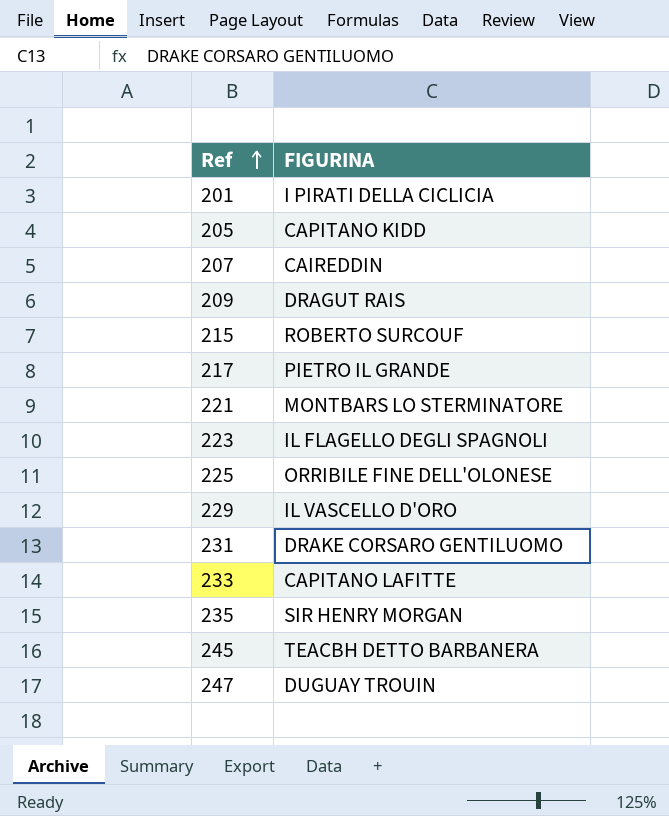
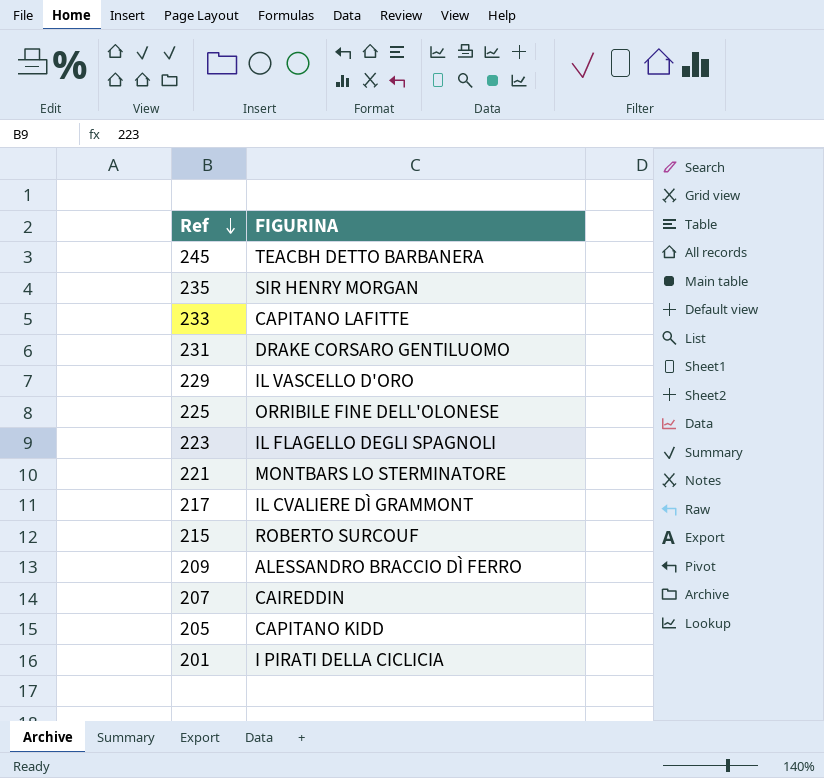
row order: Ref ascending -> Ref descending
row 247: DUGUAY TROUIN -> none
217 | FIGURINA: PIETRO IL GRANDE -> IL CVALIERE DÌ GRAMMONT
209 | FIGURINA: DRAGUT RAIS -> ALESSANDRO BRACCIO DÌ FERRO

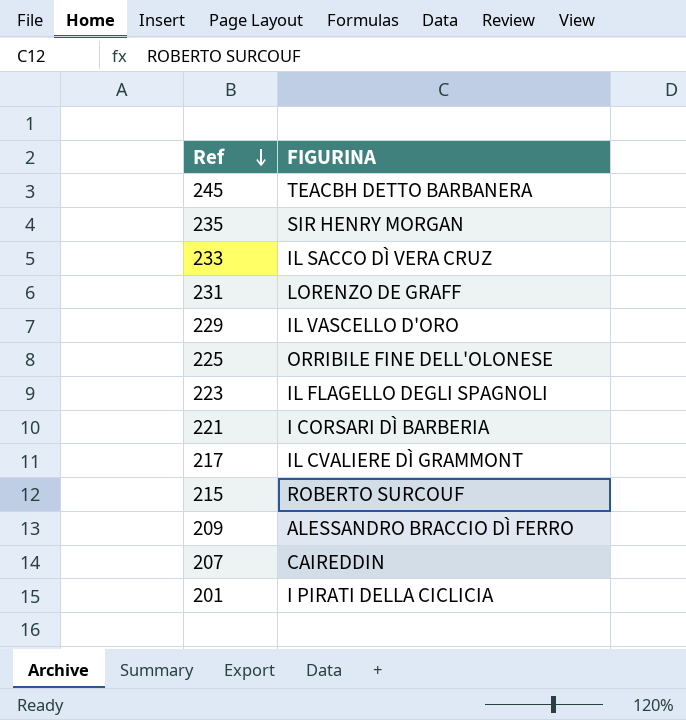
row 205: CAPITANO KIDD -> none
233 | FIGURINA: CAPITANO LAFITTE -> IL SACCO DÌ VERA CRUZ
231 | FIGURINA: DRAKE CORSARO GENTILUOMO -> LORENZO DE GRAFF
221 | FIGURINA: MONTBARS LO STERMINATORE -> I CORSARI DÌ BARBERIA

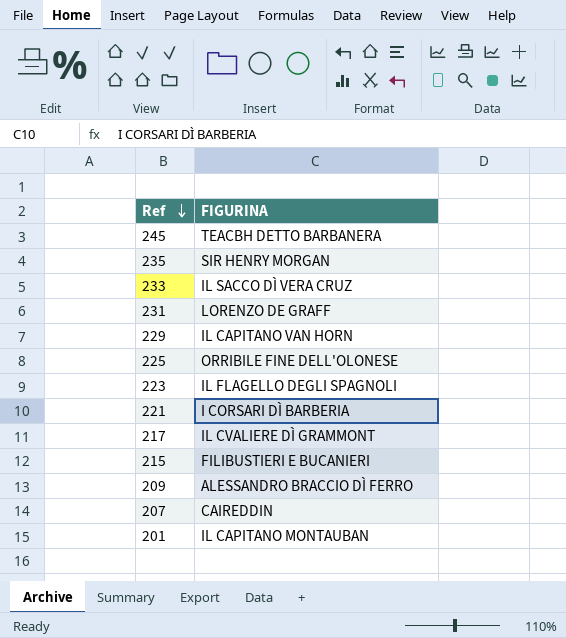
229 | FIGURINA: IL VASCELLO D'ORO -> IL CAPITANO VAN HORN
215 | FIGURINA: ROBERTO SURCOUF -> FILIBUSTIERI E BUCANIERI
201 | FIGURINA: I PIRATI DELLA CICLICIA -> IL CAPITANO MONTAUBAN

